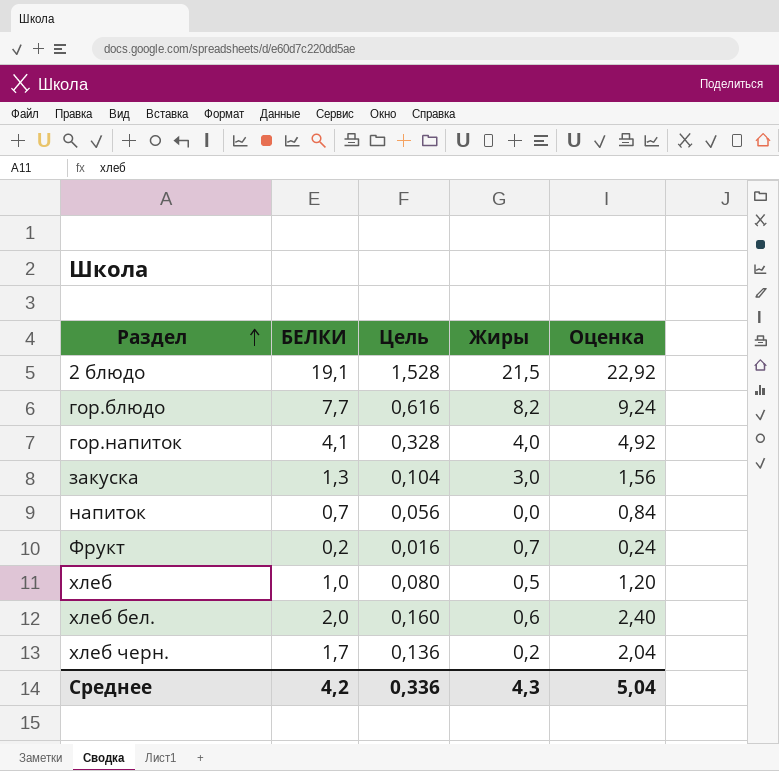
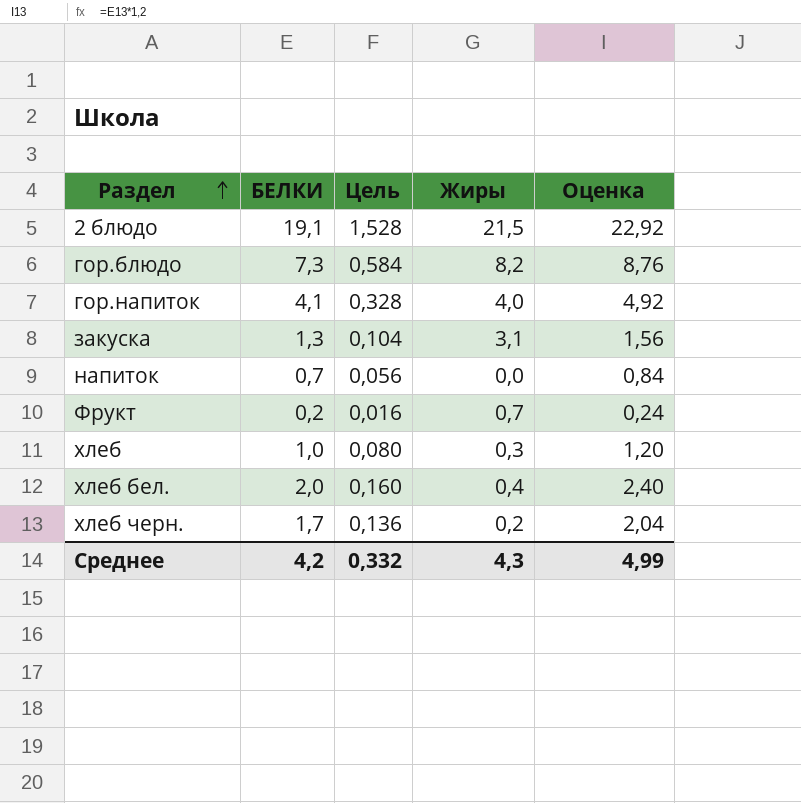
гор.блюдо | БЕЛКИ: 7,7 -> 7,3
гор.блюдо | Цель: 0,616 -> 0,584
гор.блюдо | Оценка: 9,24 -> 8,76
закуска | Жиры: 3,0 -> 3,1
хлеб | Жиры: 0,5 -> 0,3
хлеб бел. | Жиры: 0,6 -> 0,4
Среднее | Цель: 0,336 -> 0,332
Среднее | Оценка: 5,04 -> 4,99

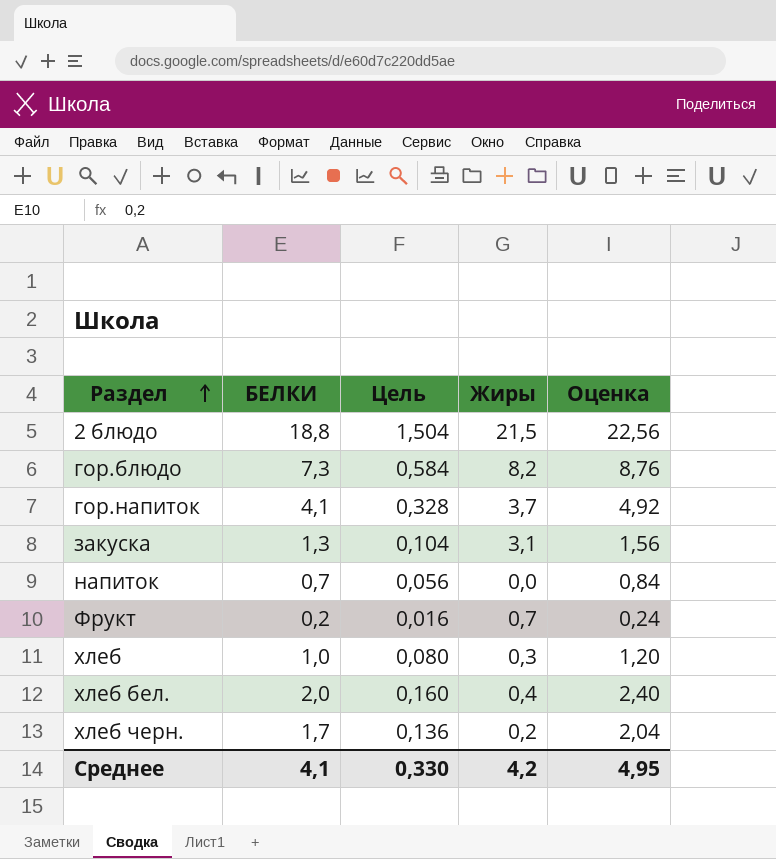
2 блюдо | БЕЛКИ: 19,1 -> 18,8
2 блюдо | Цель: 1,528 -> 1,504
2 блюдо | Оценка: 22,92 -> 22,56
гор.напиток | Жиры: 4,0 -> 3,7
Среднее | БЕЛКИ: 4,2 -> 4,1
Среднее | Цель: 0,332 -> 0,330
Среднее | Жиры: 4,3 -> 4,2
Среднее | Оценка: 4,99 -> 4,95

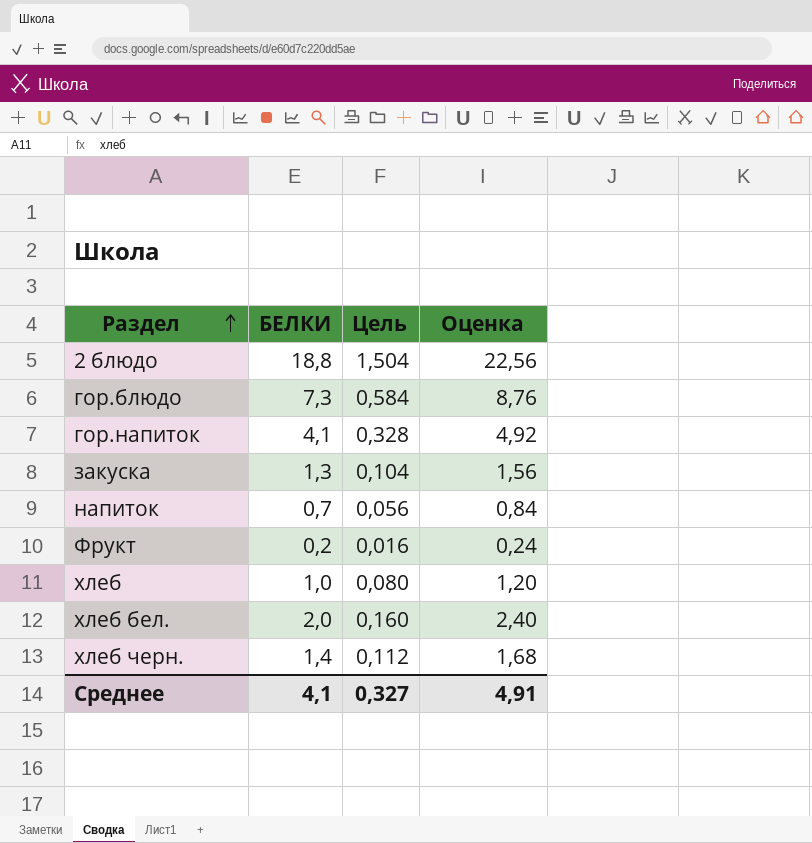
column Жиры | position: 4 -> none
хлеб черн. | БЕЛКИ: 1,7 -> 1,4
хлеб черн. | Цель: 0,136 -> 0,112
хлеб черн. | Оценка: 2,04 -> 1,68
Среднее | Цель: 0,330 -> 0,327
Среднее | Оценка: 4,95 -> 4,91

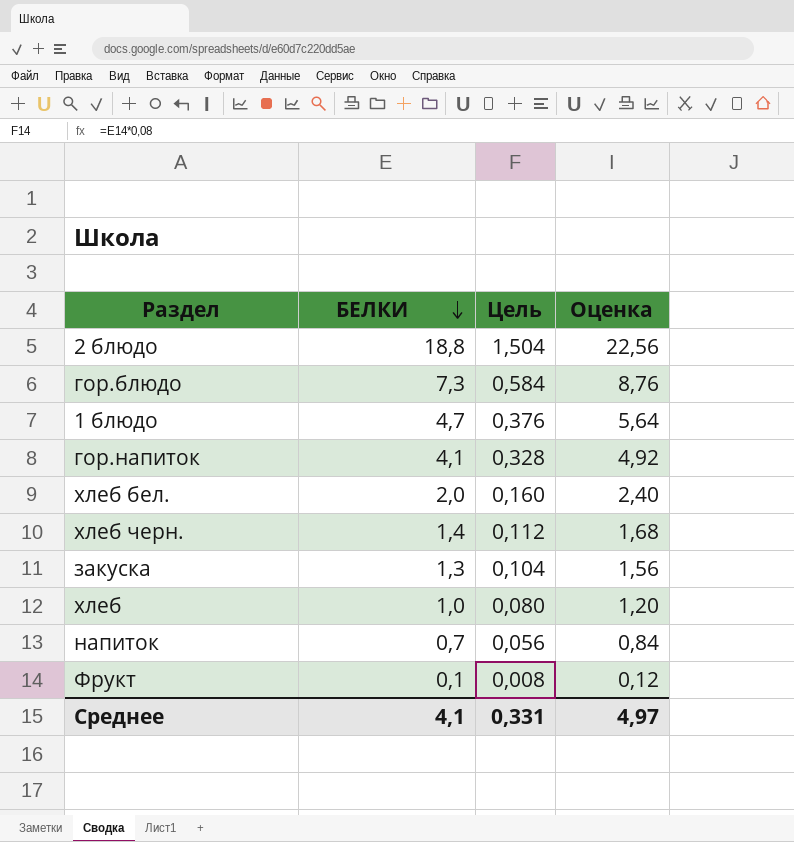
row order: Раздел ascending -> БЕЛКИ descending
row 1 блюдо: none -> 4,7 | 0,376 | 5,64
Фрукт | БЕЛКИ: 0,2 -> 0,1
Фрукт | Цель: 0,016 -> 0,008
Фрукт | Оценка: 0,24 -> 0,12
Среднее | Цель: 0,327 -> 0,331
Среднее | Оценка: 4,91 -> 4,97

